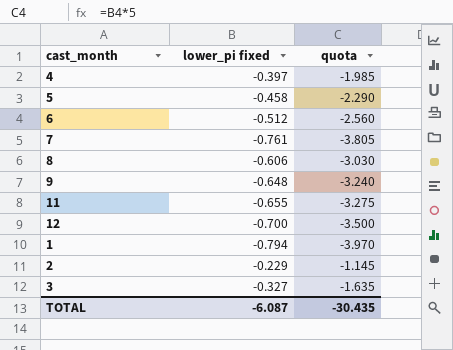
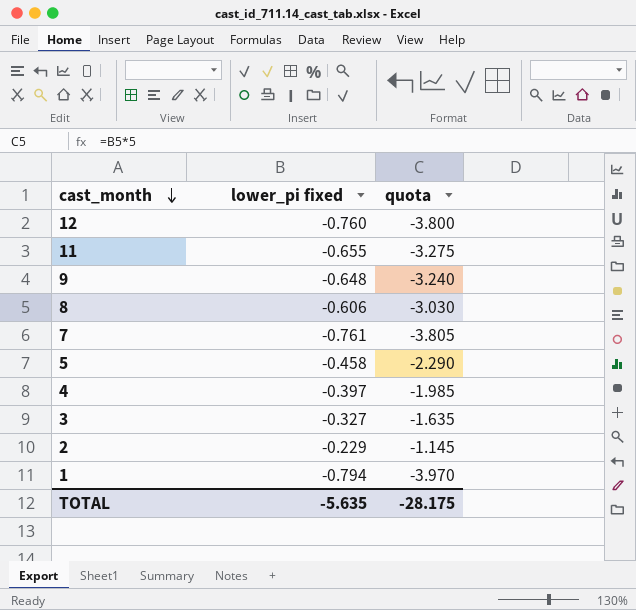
row order: none -> cast_month descending
row 6: -0.512 | -2.560 -> none
12 | lower_pi fixed: -0.700 -> -0.760
12 | quota: -3.500 -> -3.800
TOTAL | lower_pi fixed: -6.087 -> -5.635
TOTAL | quota: -30.435 -> -28.175

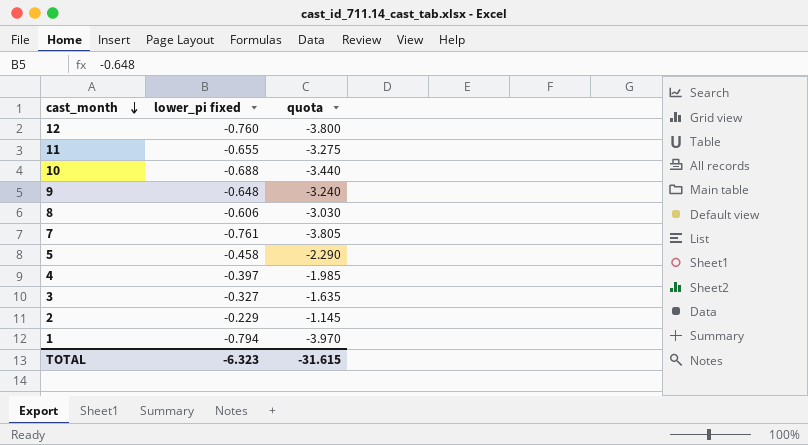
row 10: none -> -0.688 | -3.440
TOTAL | lower_pi fixed: -5.635 -> -6.323
TOTAL | quota: -28.175 -> -31.615

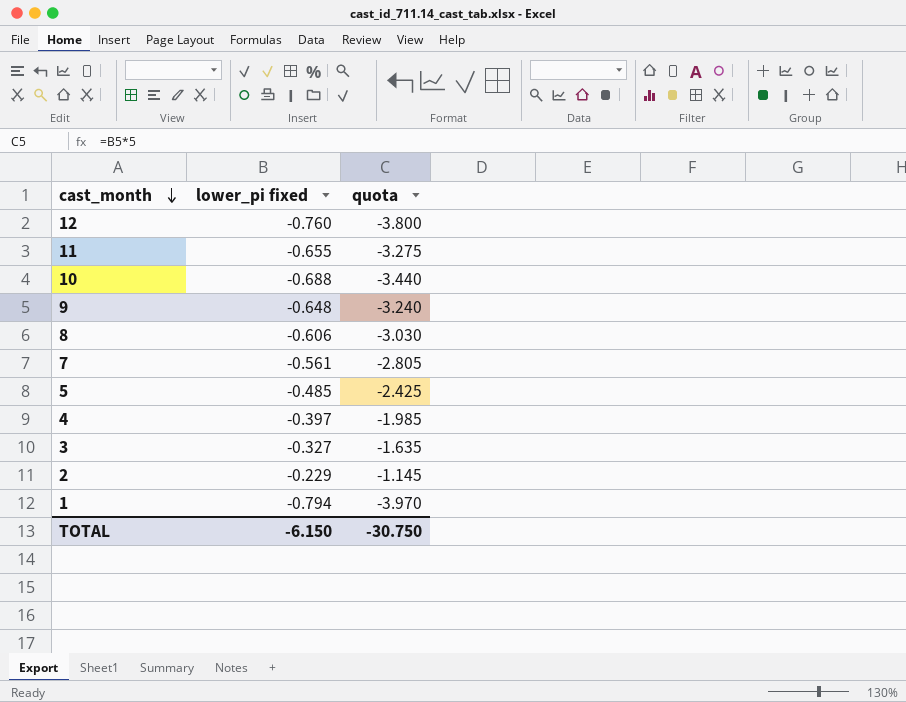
7 | lower_pi fixed: -0.761 -> -0.561
7 | quota: -3.805 -> -2.805
5 | lower_pi fixed: -0.458 -> -0.485
5 | quota: -2.290 -> -2.425
TOTAL | lower_pi fixed: -6.323 -> -6.150
TOTAL | quota: -31.615 -> -30.750

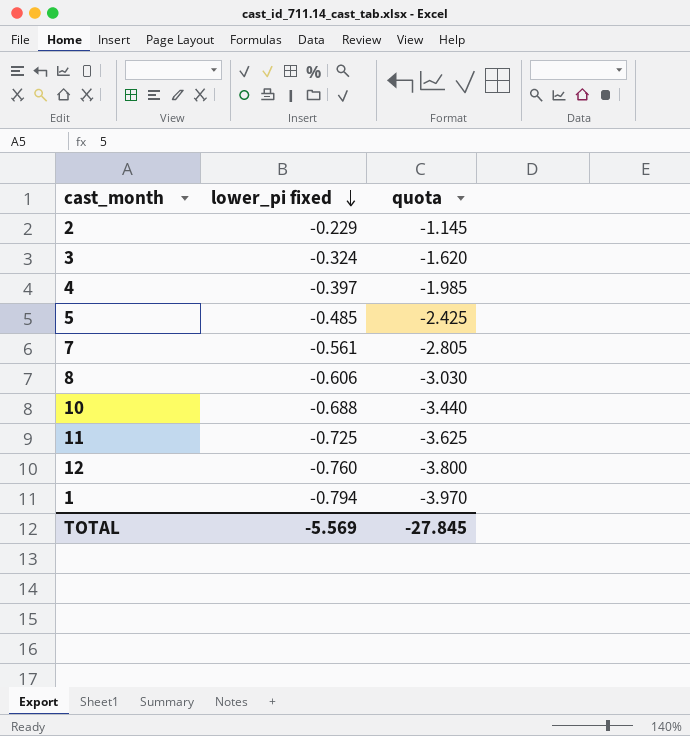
row order: cast_month descending -> lower_pi fixed descending
row 9: -0.648 | -3.240 -> none
3 | lower_pi fixed: -0.327 -> -0.324
3 | quota: -1.635 -> -1.620
11 | lower_pi fixed: -0.655 -> -0.725
11 | quota: -3.275 -> -3.625
TOTAL | lower_pi fixed: -6.150 -> -5.569
TOTAL | quota: -30.750 -> -27.845

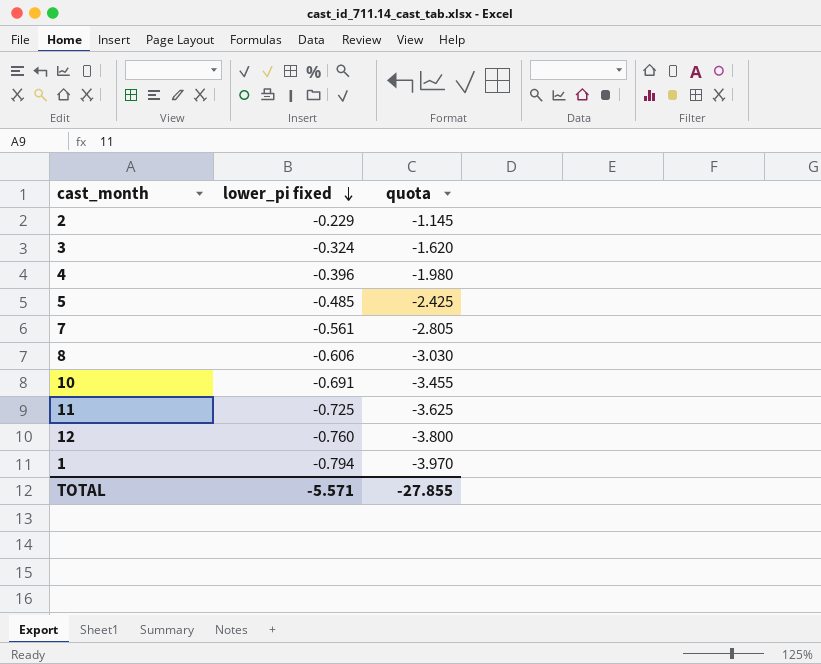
4 | lower_pi fixed: -0.397 -> -0.396
4 | quota: -1.985 -> -1.980
10 | lower_pi fixed: -0.688 -> -0.691
10 | quota: -3.440 -> -3.455
TOTAL | lower_pi fixed: -5.569 -> -5.571
TOTAL | quota: -27.845 -> -27.855

